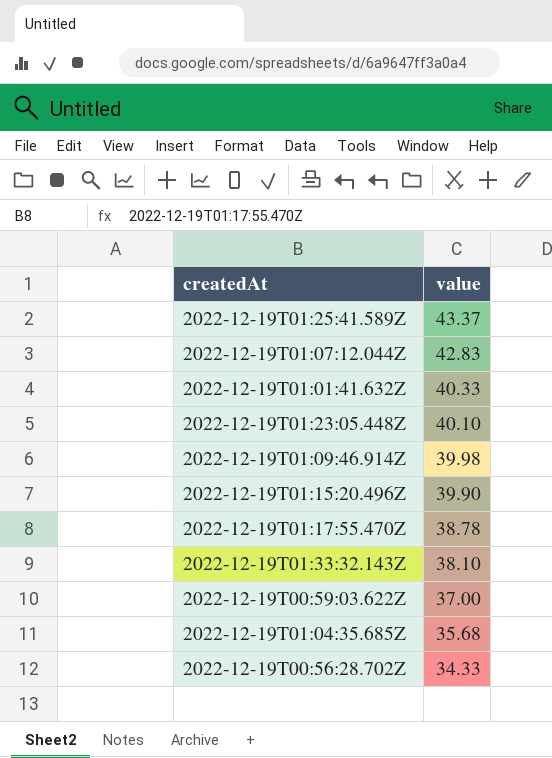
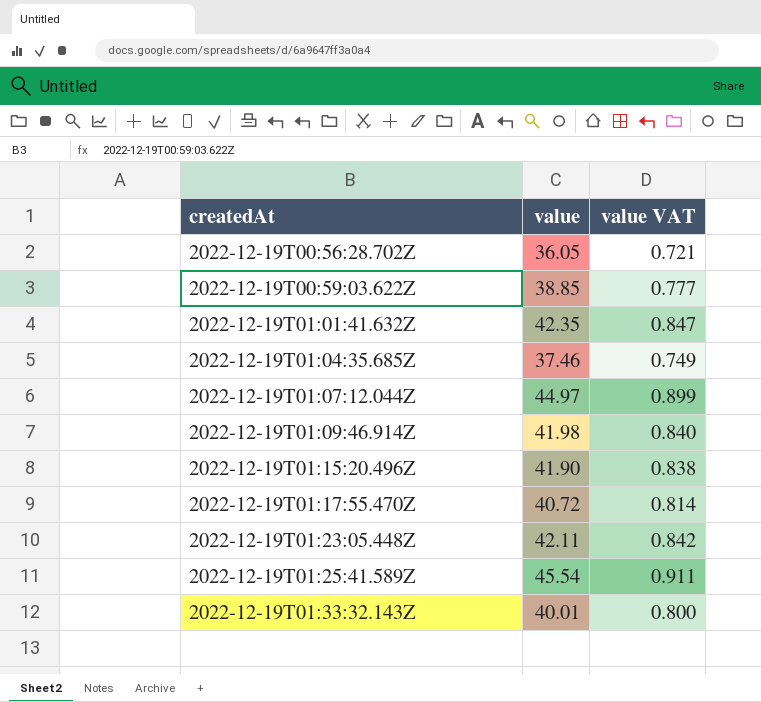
row order: value descending -> createdAt ascending
column value VAT | formula: none -> [value] * 0.02
2022-12-19T00:56:28.702Z | value: 34.33 -> 36.05
2022-12-19T00:59:03.622Z | value: 37.00 -> 38.85
2022-12-19T01:01:41.632Z | value: 40.33 -> 42.35
2022-12-19T01:04:35.685Z | value: 35.68 -> 37.46
2022-12-19T01:07:12.044Z | value: 42.83 -> 44.97
2022-12-19T01:09:46.914Z | value: 39.98 -> 41.98
2022-12-19T01:15:20.496Z | value: 39.90 -> 41.90
2022-12-19T01:17:55.470Z | value: 38.78 -> 40.72
2022-12-19T01:23:05.448Z | value: 40.10 -> 42.11
2022-12-19T01:25:41.589Z | value: 43.37 -> 45.54
2022-12-19T01:33:32.143Z | value: 38.10 -> 40.01

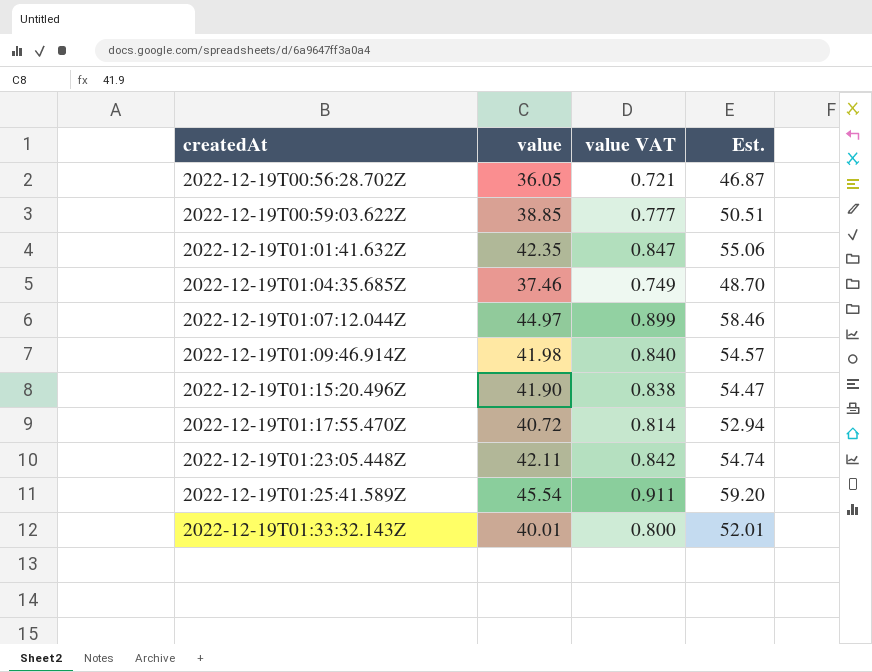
column Est. | formula: none -> [value] * 1.3

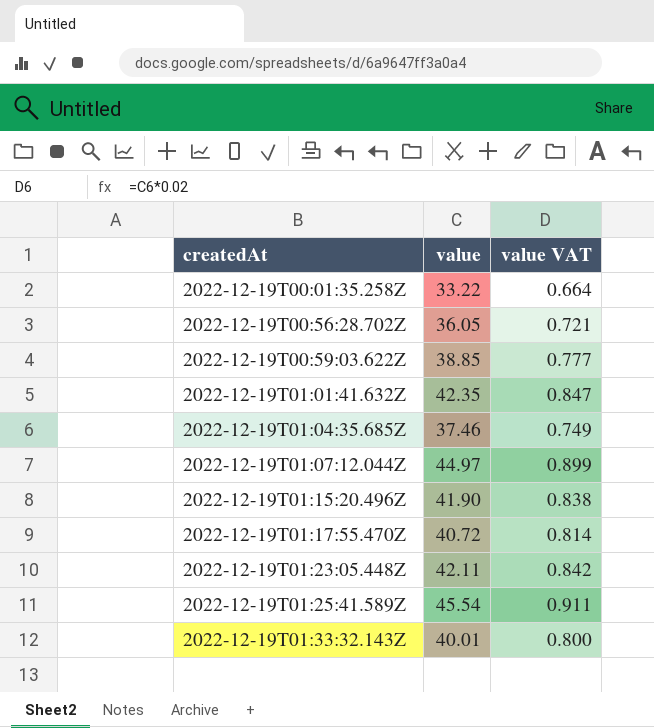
column Est. | formula: [value] * 1.3 -> none
row 2022-12-19T01:09:46.914Z: 41.98 | 0.840 | 54.57 -> none
row 2022-12-19T00:01:35.258Z: none -> 33.22 | 0.664

